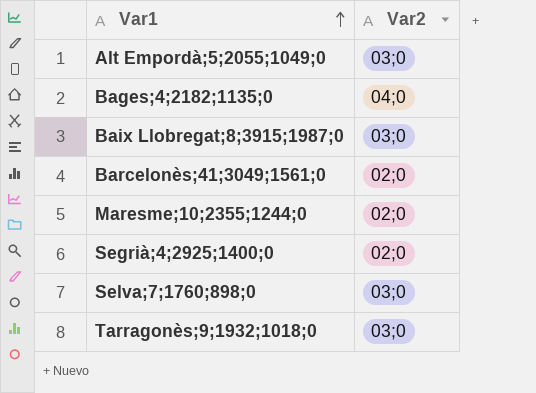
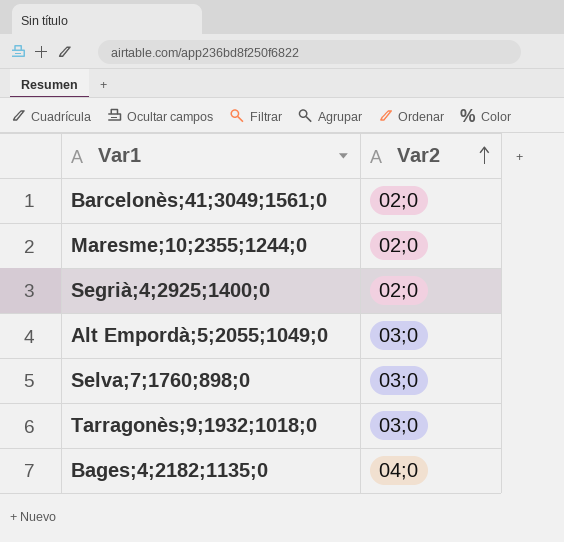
row order: Var1 ascending -> Var2 ascending
row Baix Llobregat;8;3915;1987;0: 03;0 -> none

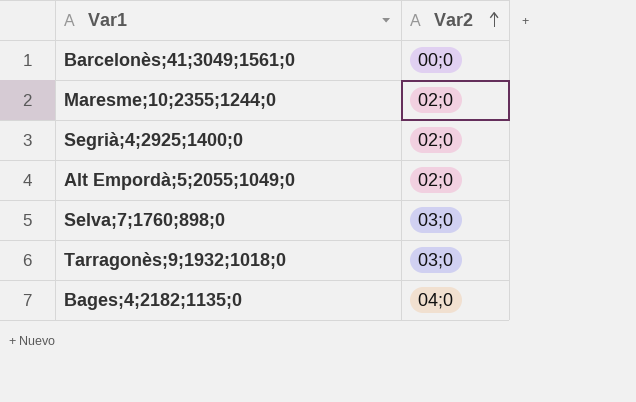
Barcelonès;41;3049;1561;0 | Var2: 02;0 -> 00;0
Alt Empordà;5;2055;1049;0 | Var2: 03;0 -> 02;0

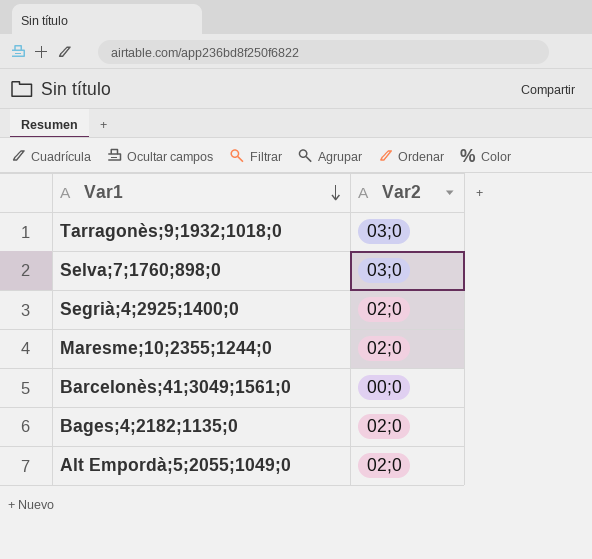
row order: Var2 ascending -> Var1 descending
Bages;4;2182;1135;0 | Var2: 04;0 -> 02;0

